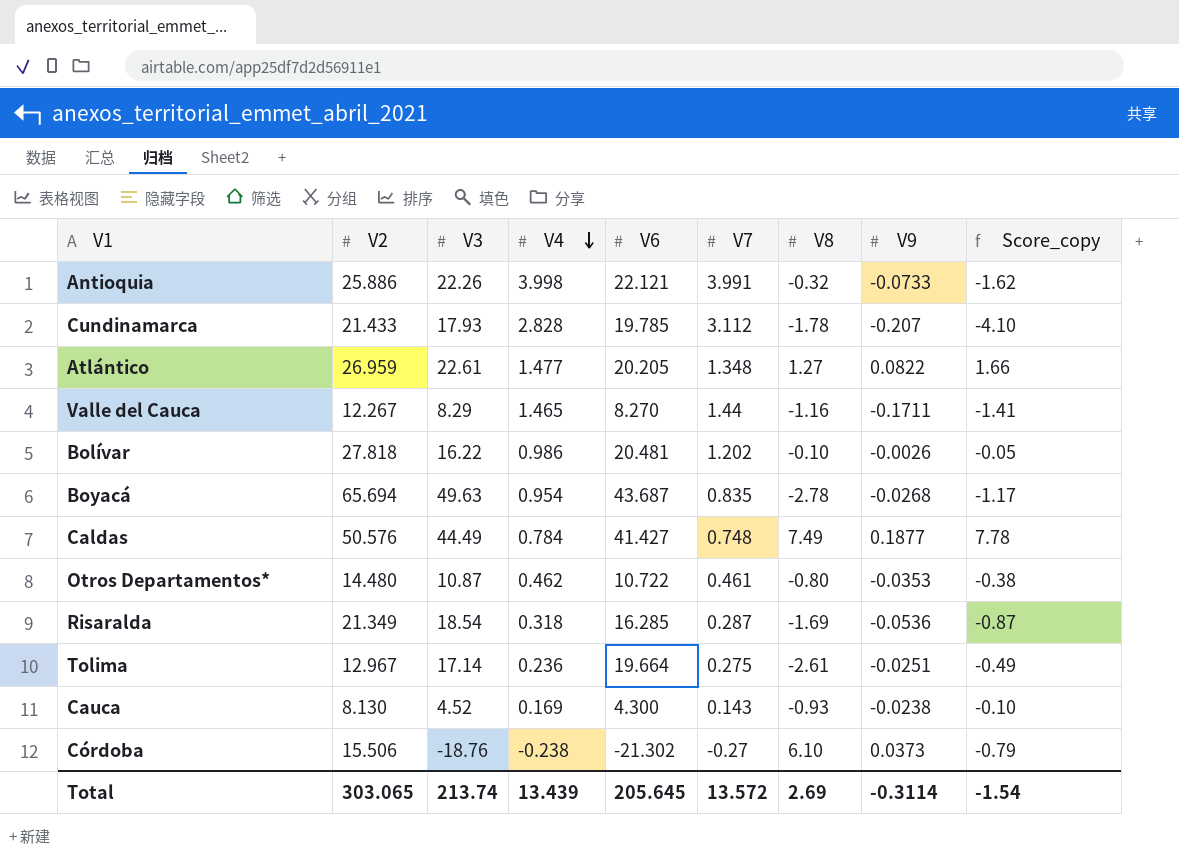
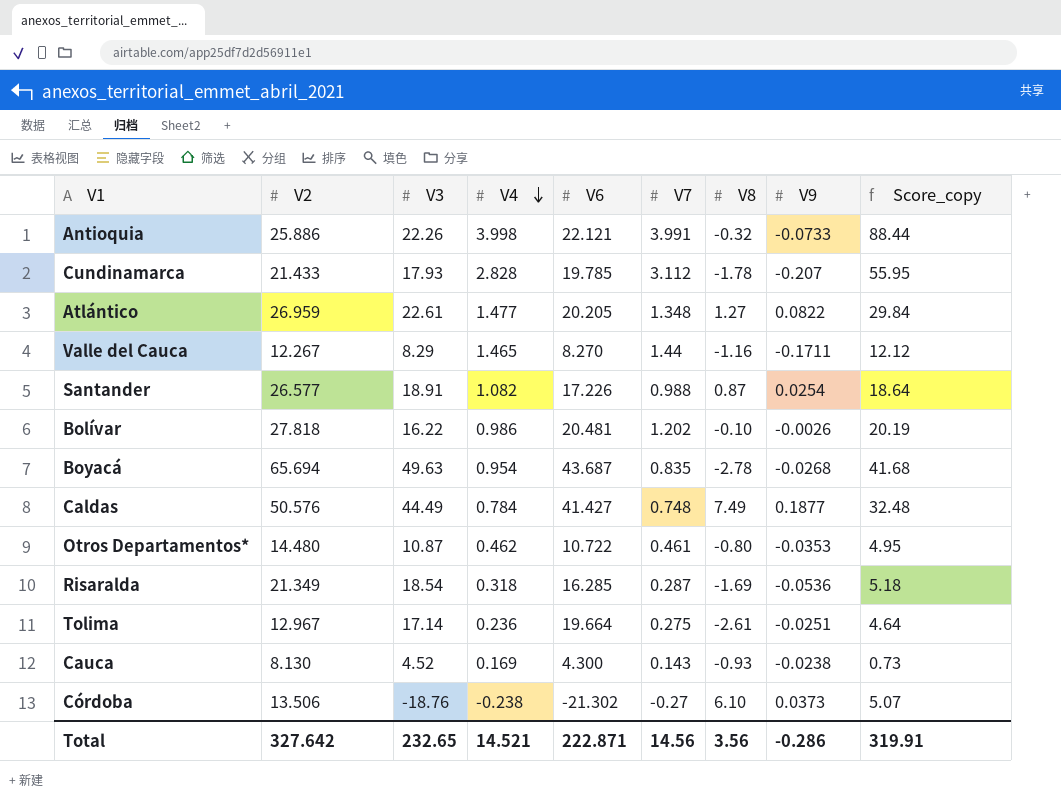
column Score_copy | formula: [V6] * [V9] -> [V4] * [V6]
row Santander: none -> 26.577 | 18.91 | 1.082 | 17.226 | 0.988 | 0.87 | 0.0254 | 18.64
Córdoba | V2: 15.506 -> 13.506
Total | V2: 303.065 -> 327.642
Total | V3: 213.74 -> 232.65
Total | V4: 13.439 -> 14.521
Total | V6: 205.645 -> 222.871
Total | V7: 13.572 -> 14.56
Total | V8: 2.69 -> 3.56
Total | V9: -0.3114 -> -0.286
Total | Score_copy: -1.54 -> 319.91

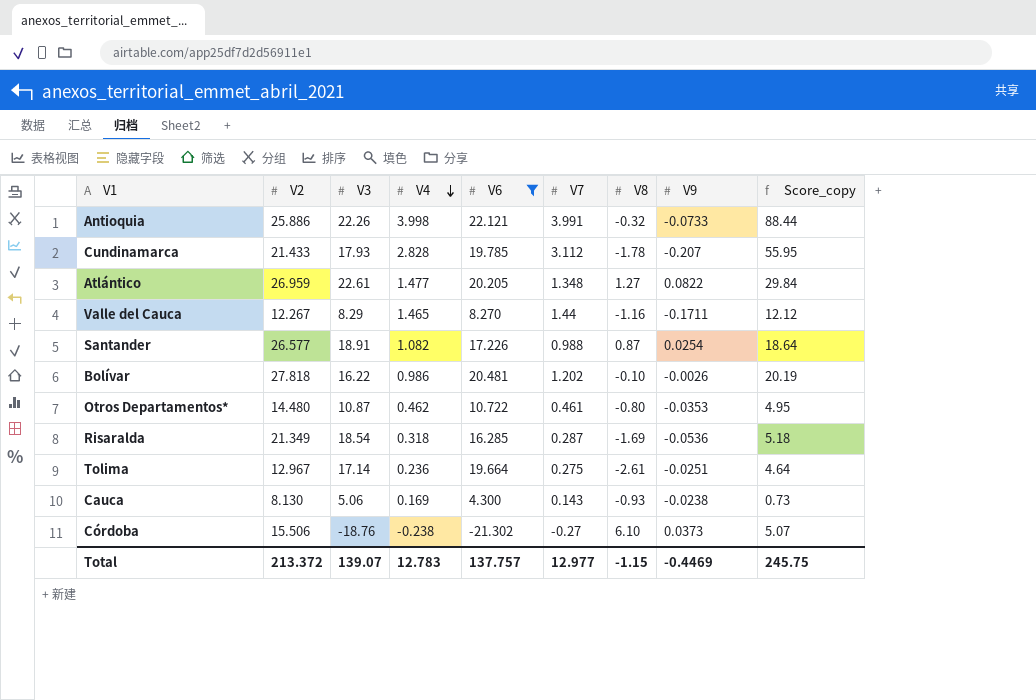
filter: none -> V6 <= 22.121
Cauca | V3: 4.52 -> 5.06
Córdoba | V2: 13.506 -> 15.506
Total | V2: 327.642 -> 213.372
Total | V3: 232.65 -> 139.07
Total | V4: 14.521 -> 12.783
Total | V6: 222.871 -> 137.757
Total | V7: 14.56 -> 12.977
Total | V8: 3.56 -> -1.15
Total | V9: -0.286 -> -0.4469
Total | Score_copy: 319.91 -> 245.75

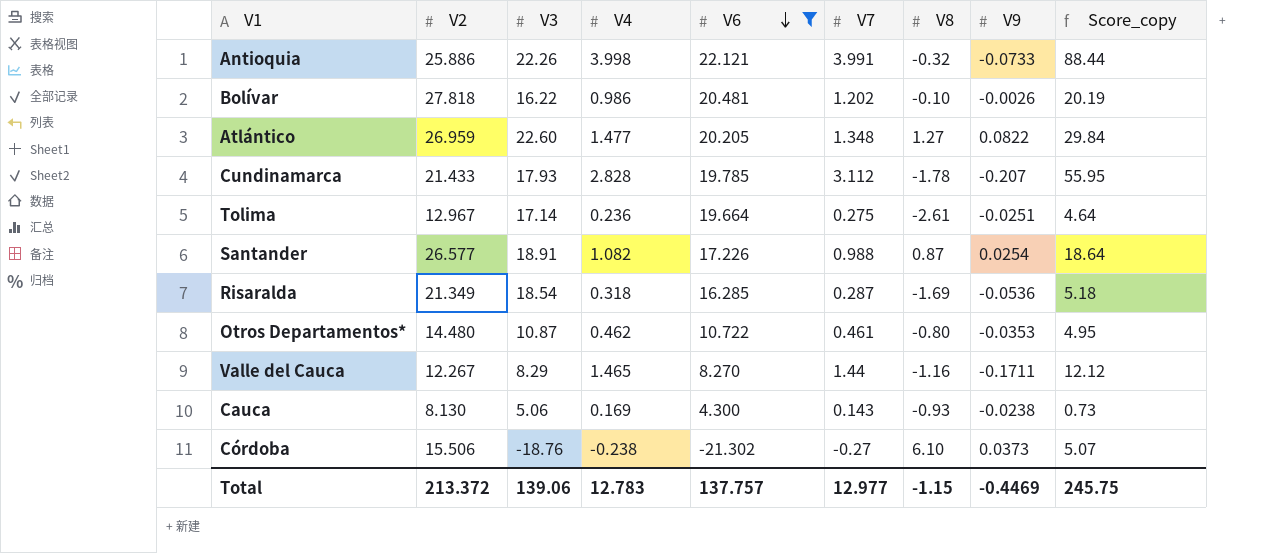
row order: V4 descending -> V6 descending
Atlántico | V3: 22.61 -> 22.60
Total | V3: 139.07 -> 139.06

